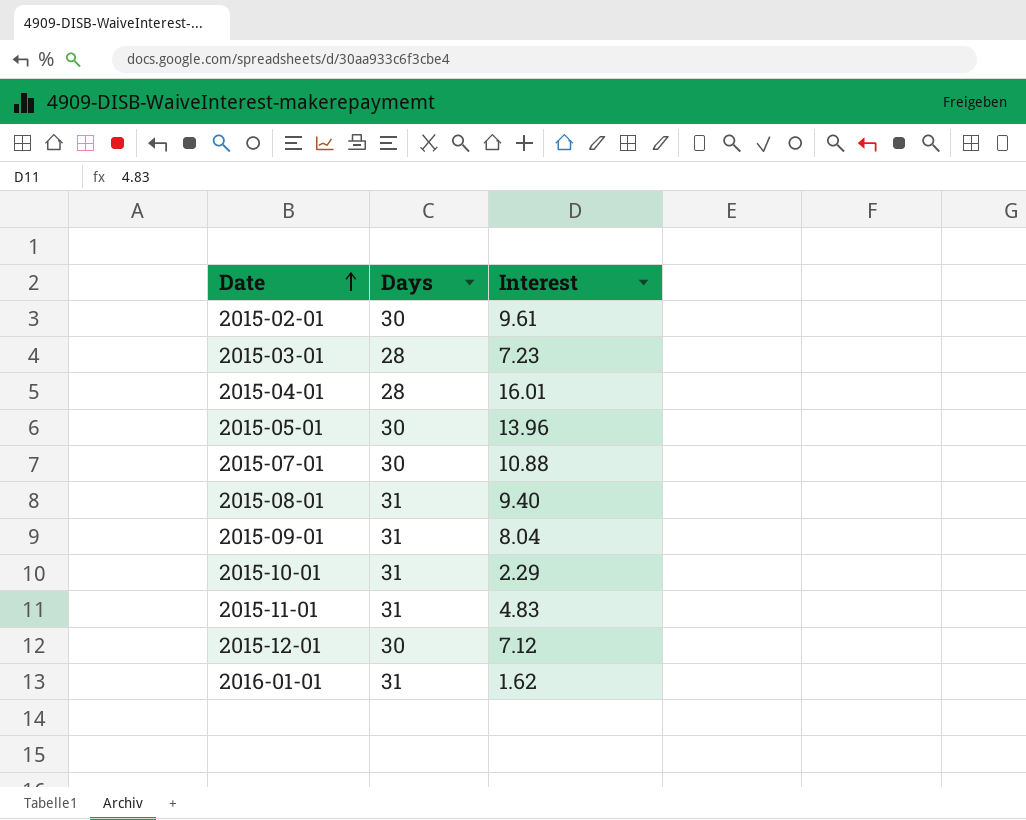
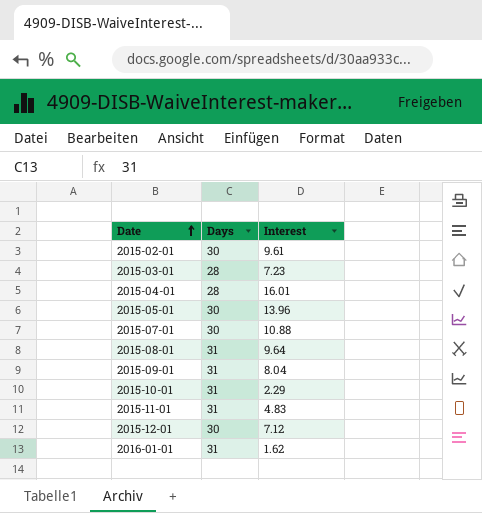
2015-08-01 | Interest: 9.40 -> 9.64

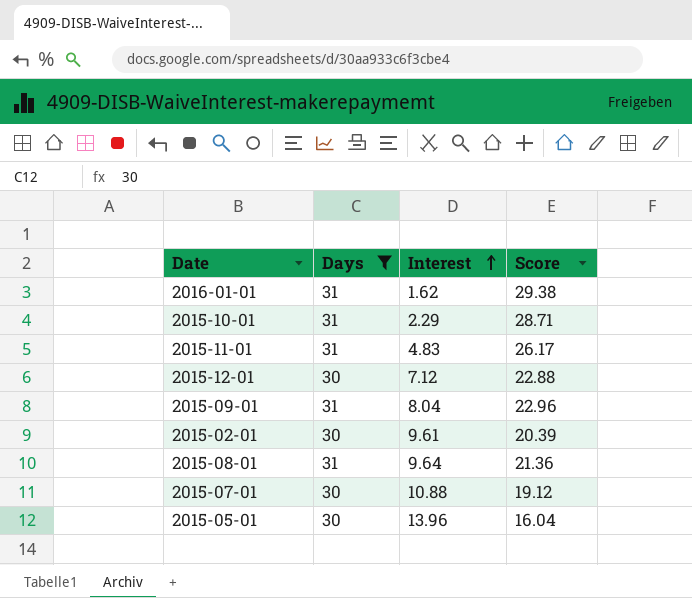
filter: none -> Days != 28
row order: Date ascending -> Interest ascending
column Score | formula: none -> [Days] - [Interest]

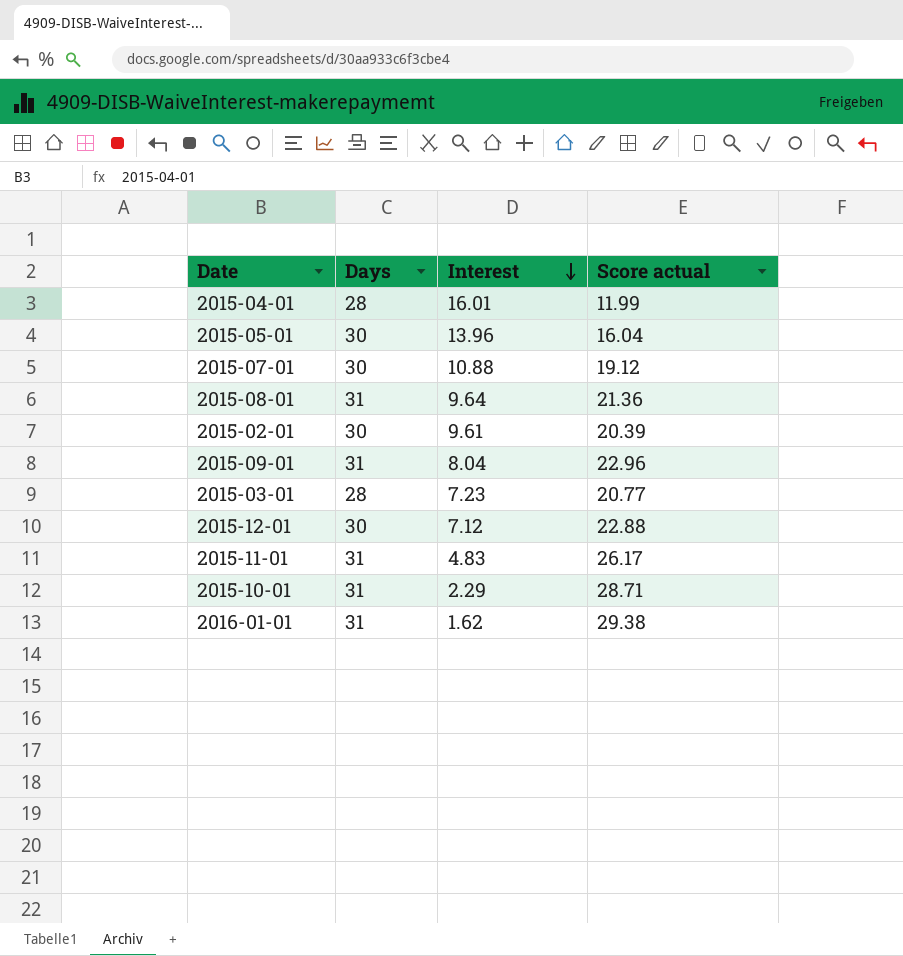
filter: Days != 28 -> none
row order: Interest ascending -> Interest descending
column name: Score -> Score actual

